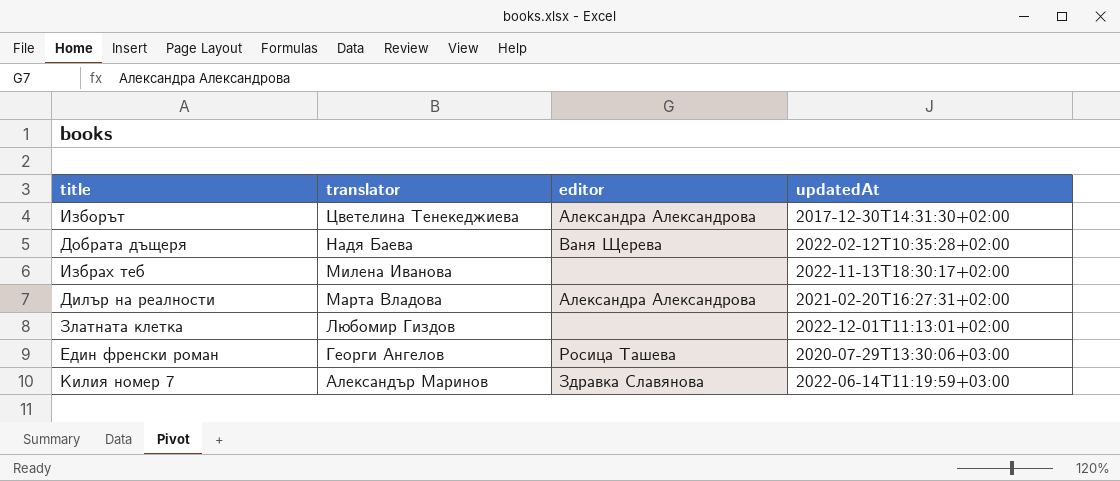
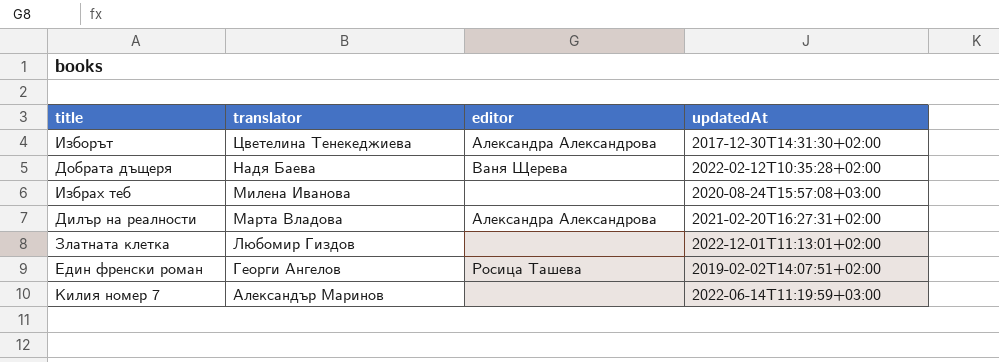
Избрах теб | updatedAt: 2022-11-13T18:30:17+02:00 -> 2020-08-24T15:57:08+03:00
Един френски роман | updatedAt: 2020-07-29T13:30:06+03:00 -> 2019-02-02T14:07:51+02:00
Килия номер 7 | editor: Здравка Славянова -> none

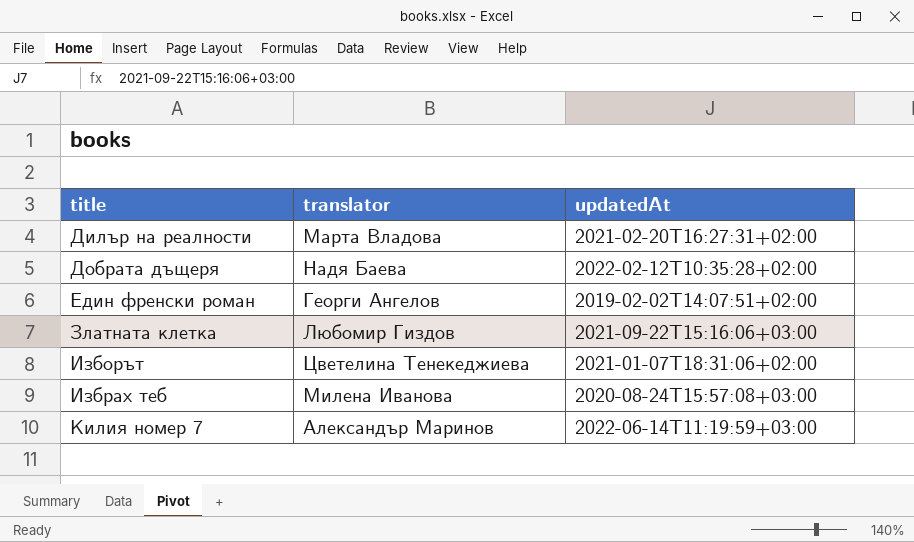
row order: translator descending -> title ascending
column editor | position: 3 -> none
Златната клетка | updatedAt: 2022-12-01T11:13:01+02:00 -> 2021-09-22T15:16:06+03:00
Изборът | updatedAt: 2017-12-30T14:31:30+02:00 -> 2021-01-07T18:31:06+02:00

